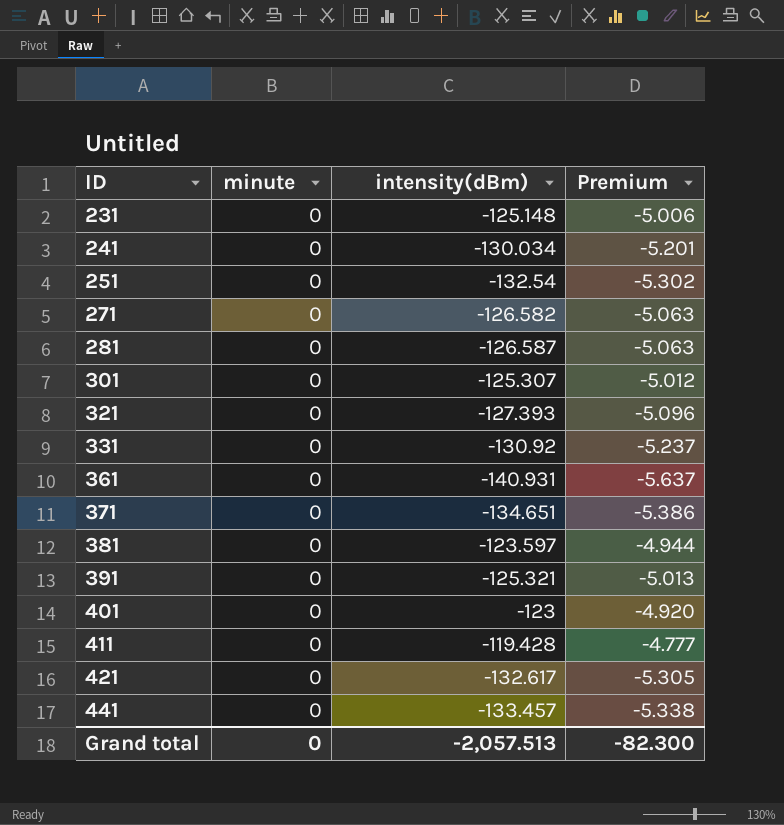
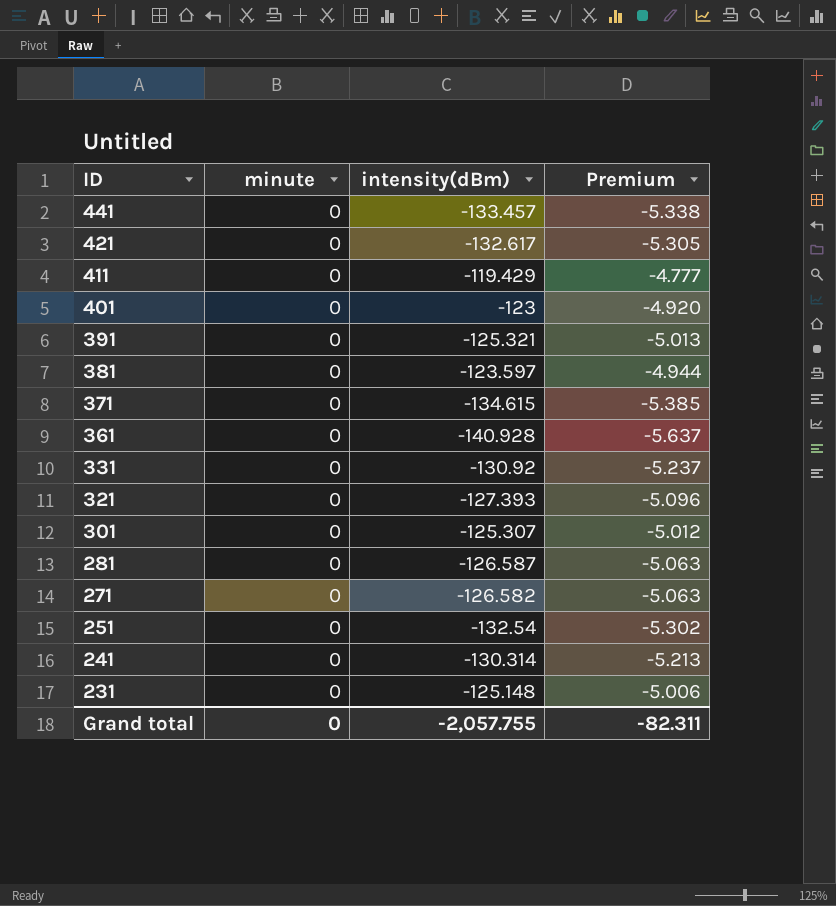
row order: ID ascending -> ID descending
411 | intensity(dBm): -119.428 -> -119.429
371 | intensity(dBm): -134.651 -> -134.615
371 | Premium: -5.386 -> -5.385
361 | intensity(dBm): -140.931 -> -140.928
241 | intensity(dBm): -130.034 -> -130.314
241 | Premium: -5.201 -> -5.213
Grand total | intensity(dBm): -2,057.513 -> -2,057.755
Grand total | Premium: -82.300 -> -82.311

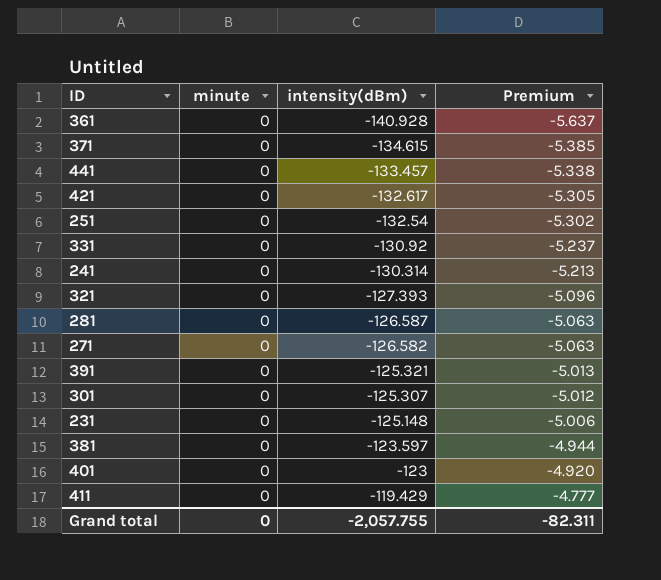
row order: ID descending -> intensity(dBm) ascending

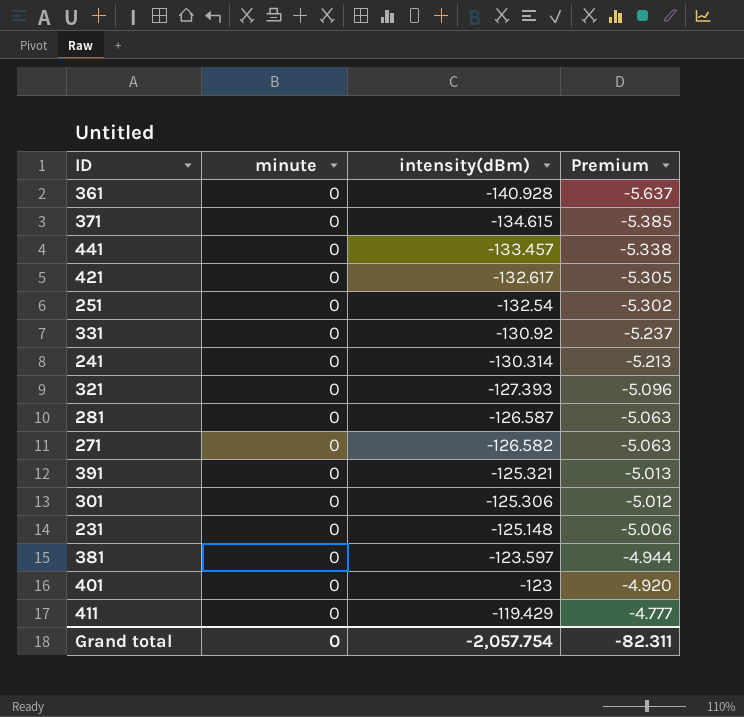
301 | intensity(dBm): -125.307 -> -125.306
Grand total | intensity(dBm): -2,057.755 -> -2,057.754

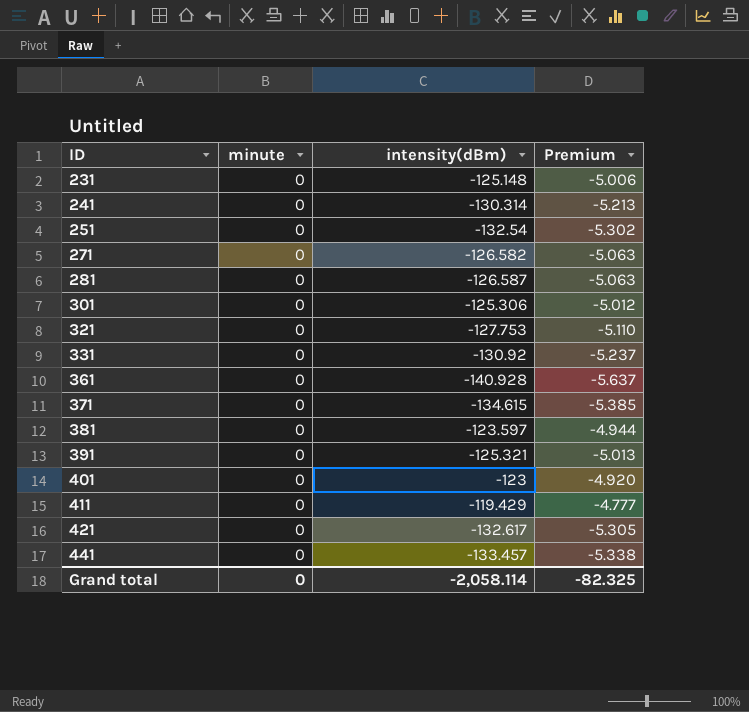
row order: intensity(dBm) ascending -> ID ascending
321 | intensity(dBm): -127.393 -> -127.753
321 | Premium: -5.096 -> -5.110
Grand total | intensity(dBm): -2,057.754 -> -2,058.114
Grand total | Premium: -82.311 -> -82.325

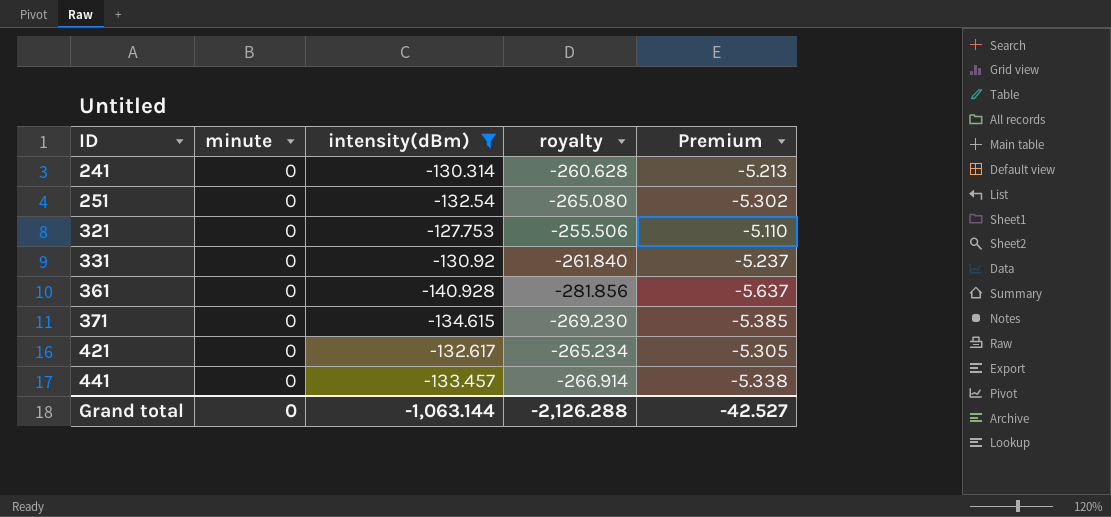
filter: none -> intensity(dBm) <= -127.753
column royalty | formula: none -> [intensity(dBm)] * 2
Grand total | intensity(dBm): -2,058.114 -> -1,063.144
Grand total | Premium: -82.325 -> -42.527

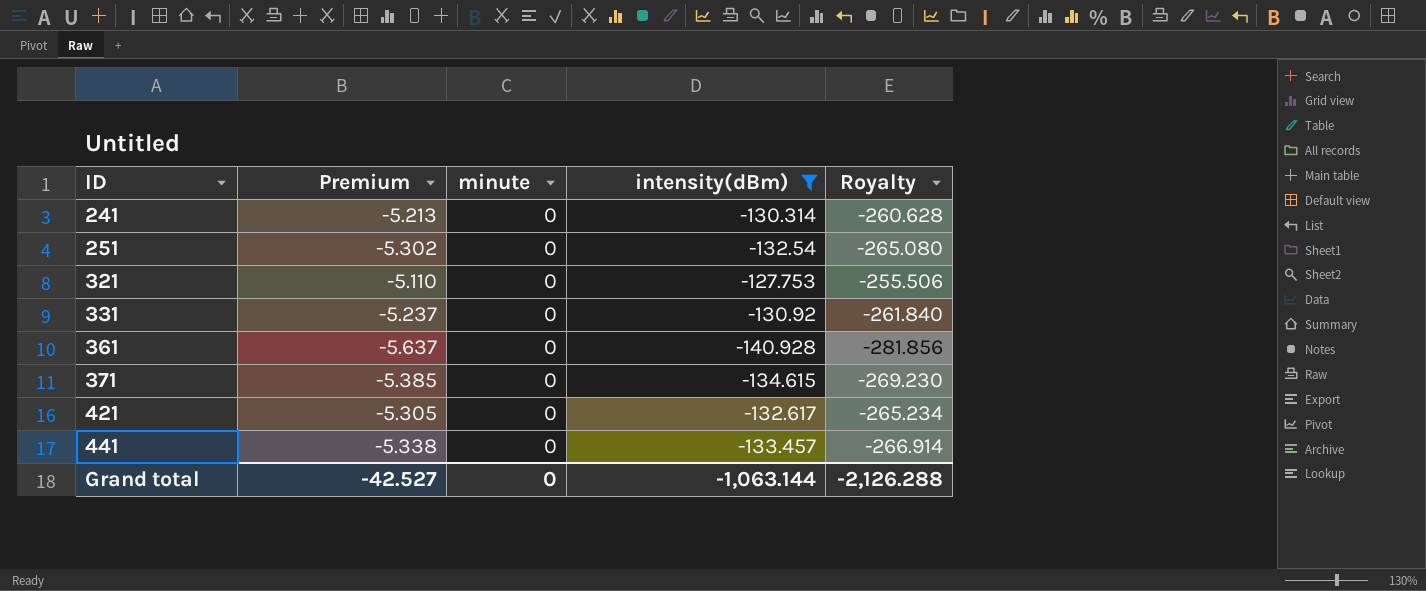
column Premium | position: 5 -> 2
column name: royalty -> Royalty

